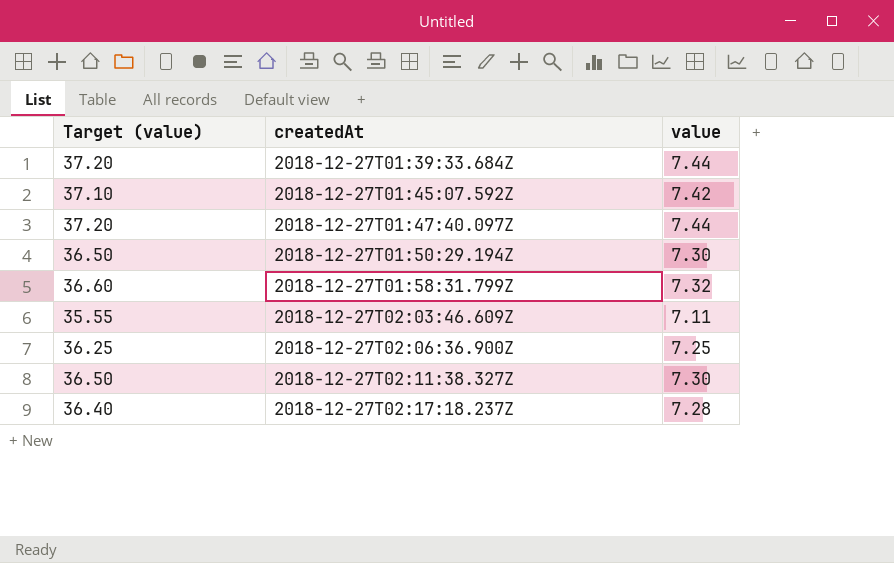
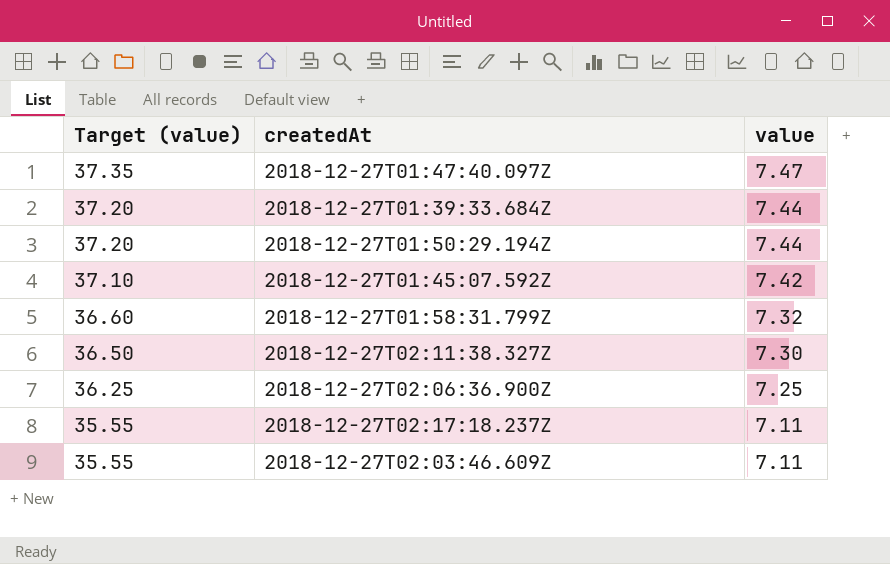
row order: createdAt ascending -> Target (value) descending
2018-12-27T01:47:40.097Z | Target (value): 37.20 -> 37.35
2018-12-27T01:47:40.097Z | value: 7.44 -> 7.47
2018-12-27T01:50:29.194Z | Target (value): 36.50 -> 37.20
2018-12-27T01:50:29.194Z | value: 7.30 -> 7.44
2018-12-27T02:17:18.237Z | Target (value): 36.40 -> 35.55
2018-12-27T02:17:18.237Z | value: 7.28 -> 7.11

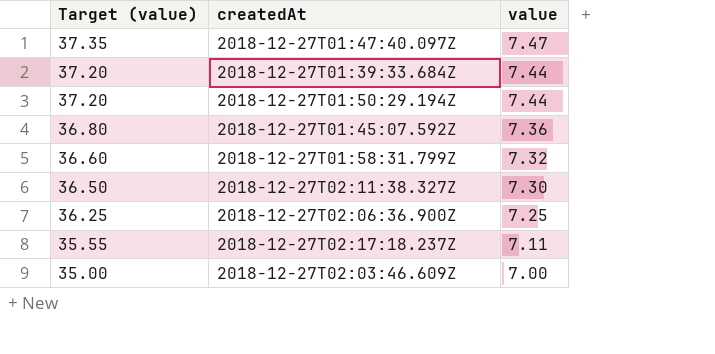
2018-12-27T01:45:07.592Z | Target (value): 37.10 -> 36.80
2018-12-27T01:45:07.592Z | value: 7.42 -> 7.36
2018-12-27T02:03:46.609Z | Target (value): 35.55 -> 35.00
2018-12-27T02:03:46.609Z | value: 7.11 -> 7.00

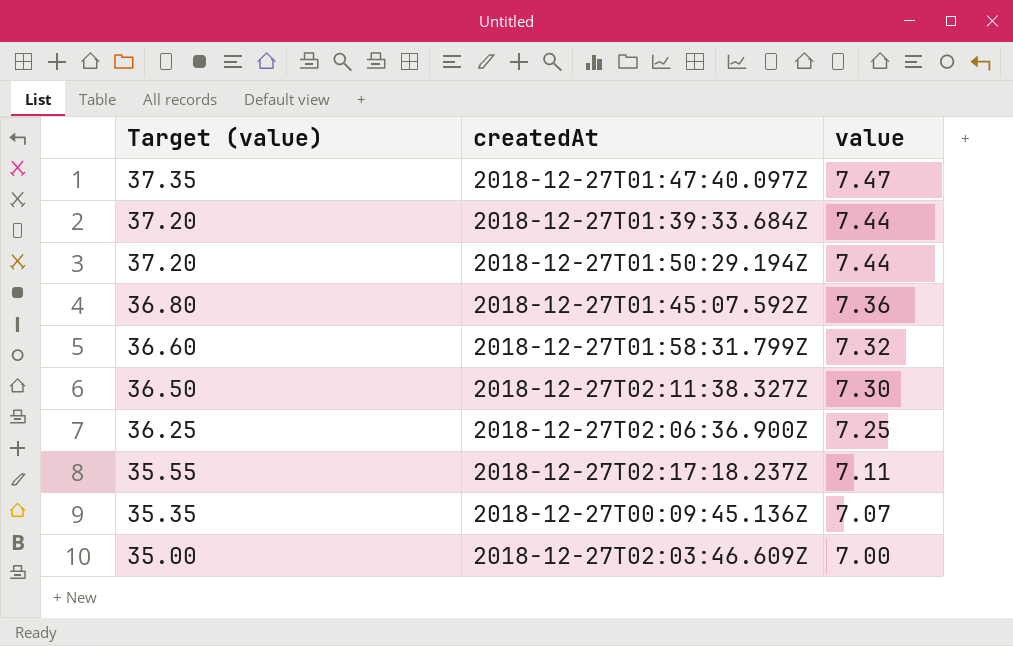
row 2018-12-27T00:09:45.136Z: none -> 35.35 | 7.07

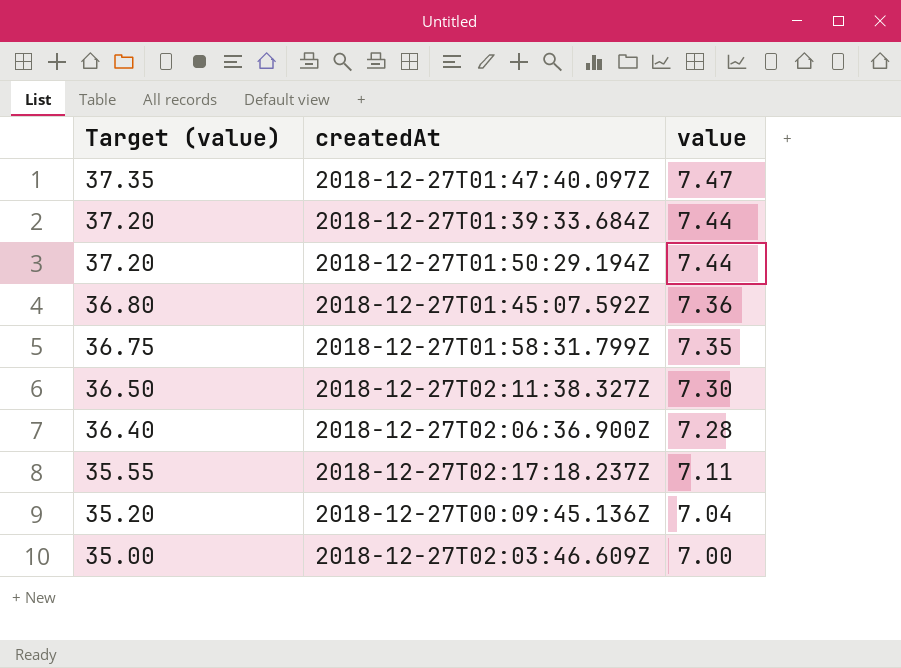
2018-12-27T01:58:31.799Z | Target (value): 36.60 -> 36.75
2018-12-27T01:58:31.799Z | value: 7.32 -> 7.35
2018-12-27T02:06:36.900Z | Target (value): 36.25 -> 36.40
2018-12-27T02:06:36.900Z | value: 7.25 -> 7.28
2018-12-27T00:09:45.136Z | Target (value): 35.35 -> 35.20
2018-12-27T00:09:45.136Z | value: 7.07 -> 7.04

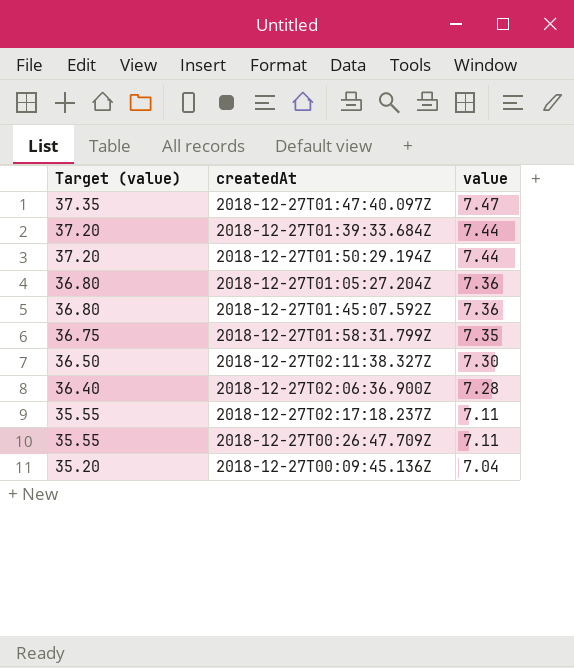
row 2018-12-27T02:03:46.609Z: 35.00 | 7.00 -> none
row 2018-12-27T01:05:27.204Z: none -> 36.80 | 7.36
row 2018-12-27T00:26:47.709Z: none -> 35.55 | 7.11

